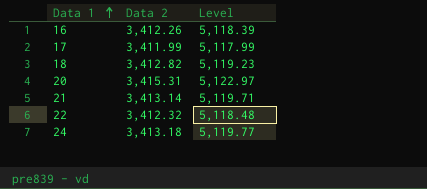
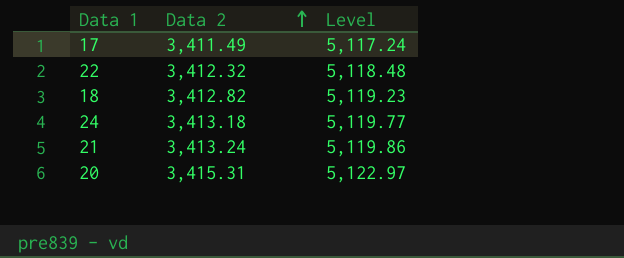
row order: Data 1 ascending -> Data 2 ascending
row 16: 3,412.26 | 5,118.39 -> none
17 | Data 2: 3,411.99 -> 3,411.49
17 | Level: 5,117.99 -> 5,117.24
21 | Data 2: 3,413.14 -> 3,413.24
21 | Level: 5,119.71 -> 5,119.86

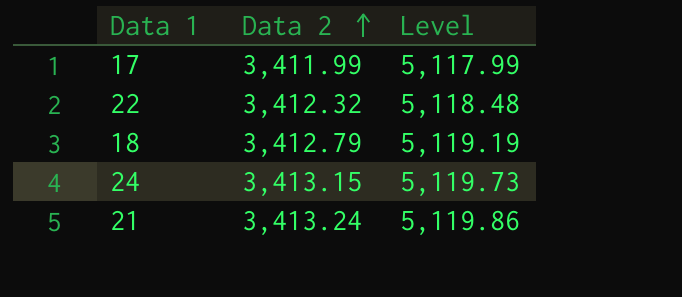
row 20: 3,415.31 | 5,122.97 -> none
17 | Data 2: 3,411.49 -> 3,411.99
17 | Level: 5,117.24 -> 5,117.99
18 | Data 2: 3,412.82 -> 3,412.79
18 | Level: 5,119.23 -> 5,119.19
24 | Data 2: 3,413.18 -> 3,413.15
24 | Level: 5,119.77 -> 5,119.73

